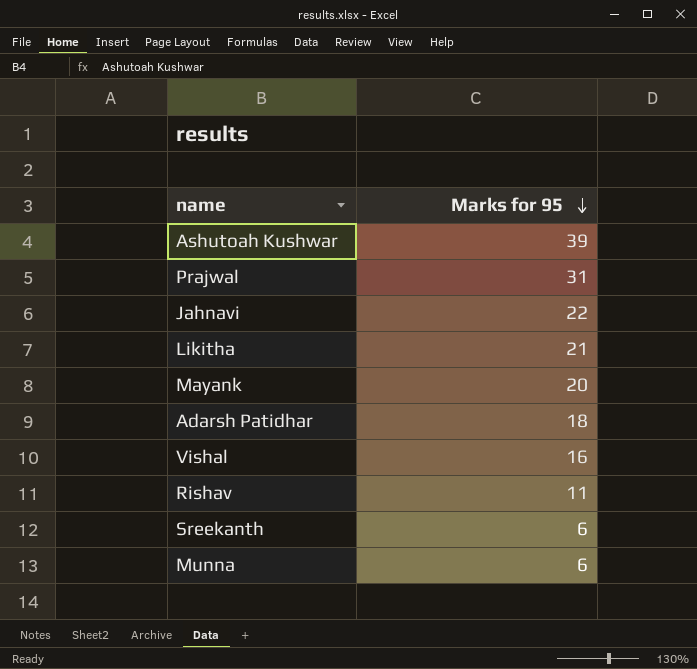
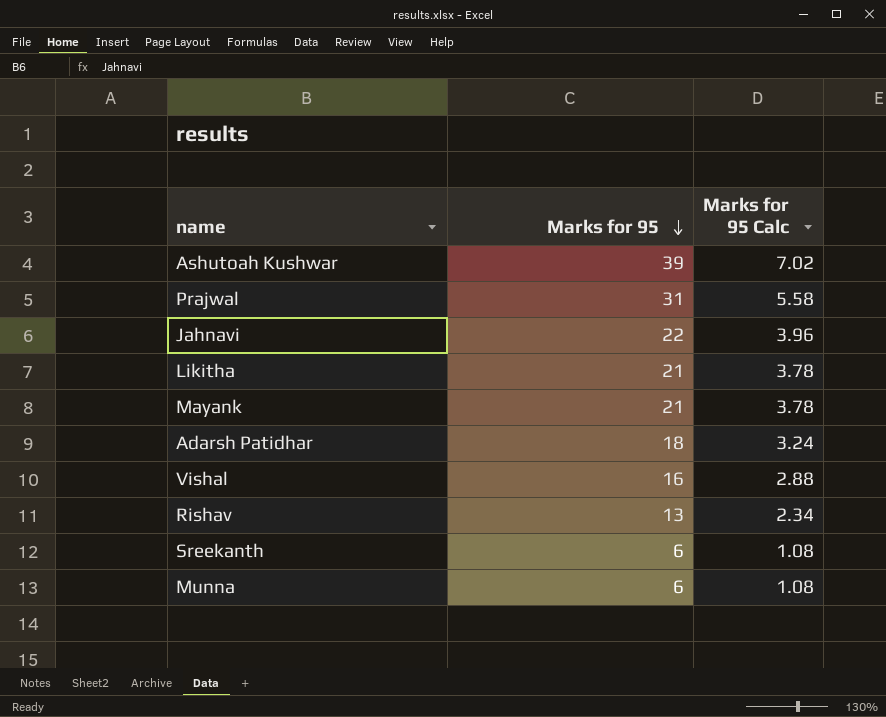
column Marks for 95 Calc | formula: none -> [Marks for 95] * 0.18
Mayank | Marks for 95: 20 -> 21
Rishav | Marks for 95: 11 -> 13

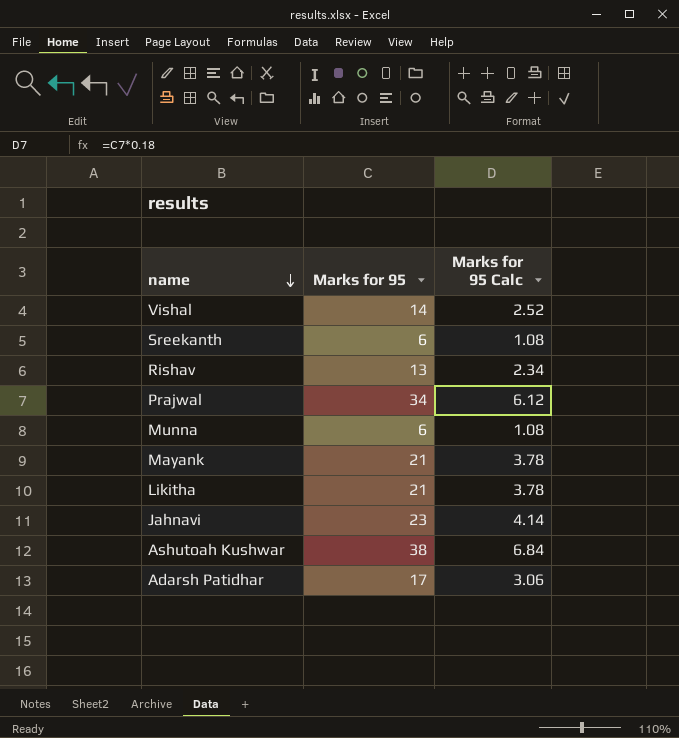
row order: Marks for 95 descending -> name descending
Vishal | Marks for 95: 16 -> 14
Vishal | Marks for 95 Calc: 2.88 -> 2.52
Prajwal | Marks for 95: 31 -> 34
Prajwal | Marks for 95 Calc: 5.58 -> 6.12
Jahnavi | Marks for 95: 22 -> 23
Jahnavi | Marks for 95 Calc: 3.96 -> 4.14
Ashutoah Kushwar | Marks for 95: 39 -> 38
Ashutoah Kushwar | Marks for 95 Calc: 7.02 -> 6.84
Adarsh Patidhar | Marks for 95: 18 -> 17
Adarsh Patidhar | Marks for 95 Calc: 3.24 -> 3.06

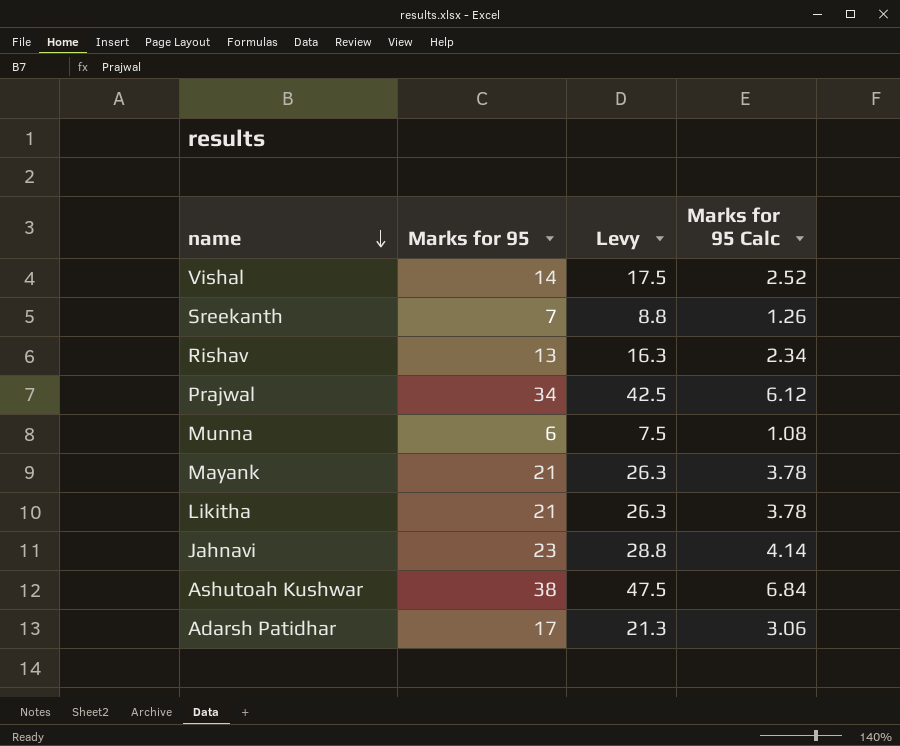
column Levy | formula: none -> [Marks for 95] * 1.25
Sreekanth | Marks for 95: 6 -> 7
Sreekanth | Marks for 95 Calc: 1.08 -> 1.26

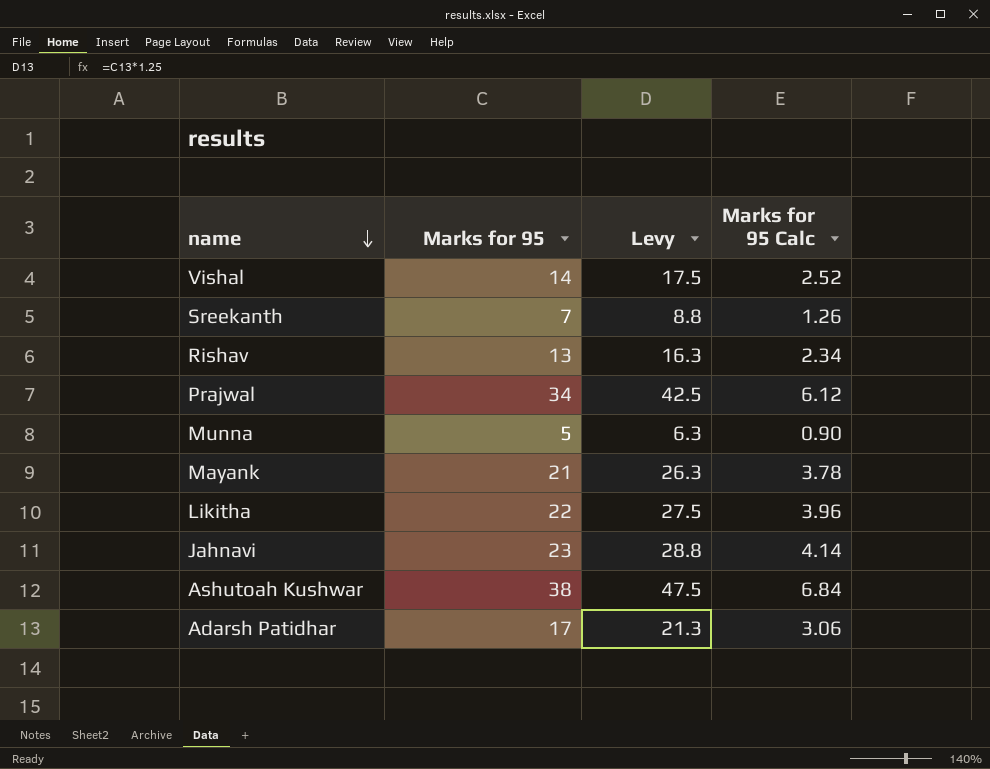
Munna | Marks for 95: 6 -> 5
Munna | Levy: 7.5 -> 6.3
Munna | Marks for 95 Calc: 1.08 -> 0.90
Likitha | Marks for 95: 21 -> 22
Likitha | Levy: 26.3 -> 27.5
Likitha | Marks for 95 Calc: 3.78 -> 3.96

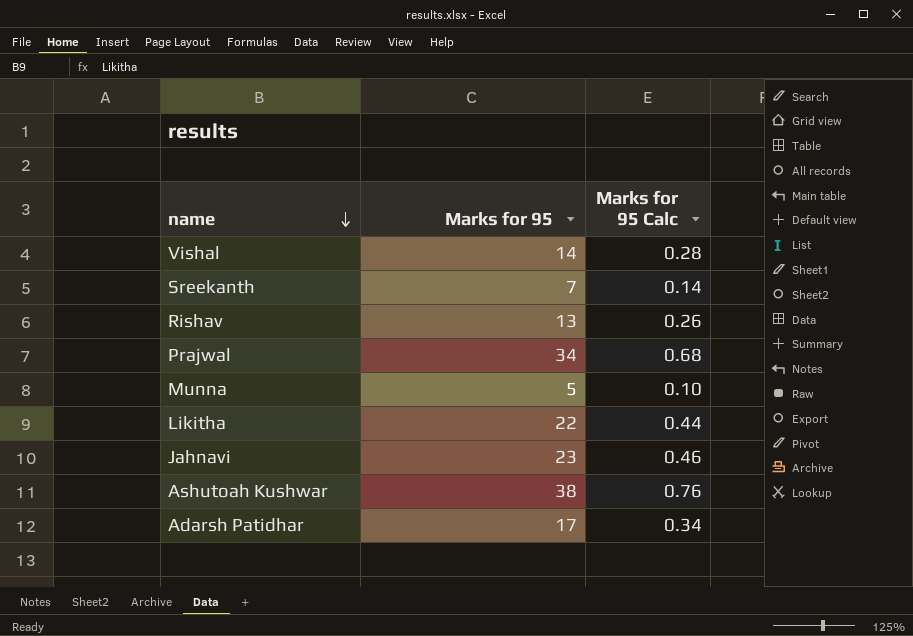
column Levy | formula: [Marks for 95] * 1.25 -> none
column Marks for 95 Calc | formula: [Marks for 95] * 0.18 -> [Marks for 95] * 0.02
row Mayank: 21 | 26.3 | 3.78 -> none

